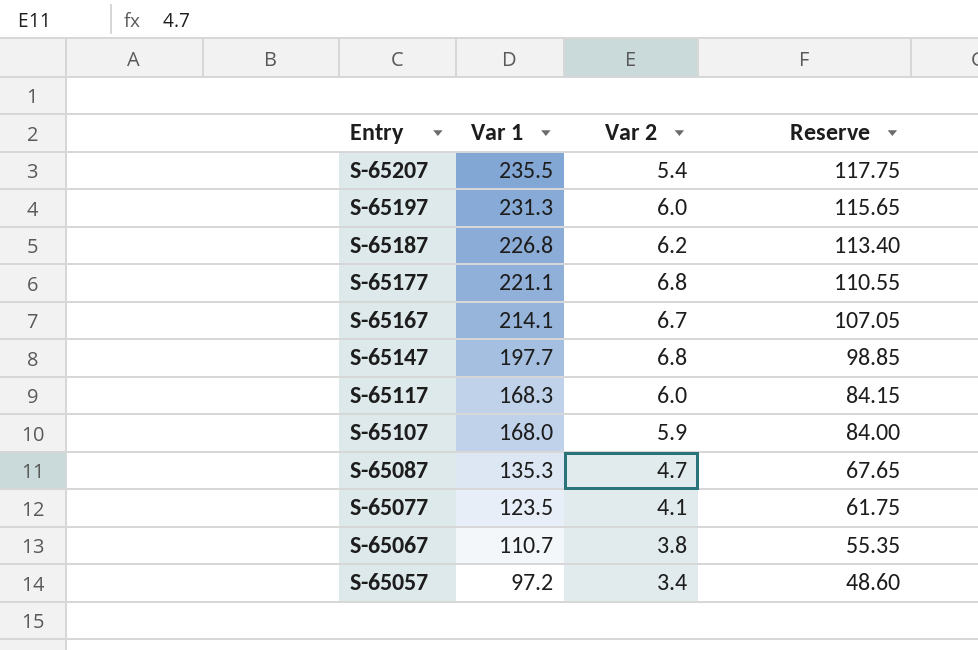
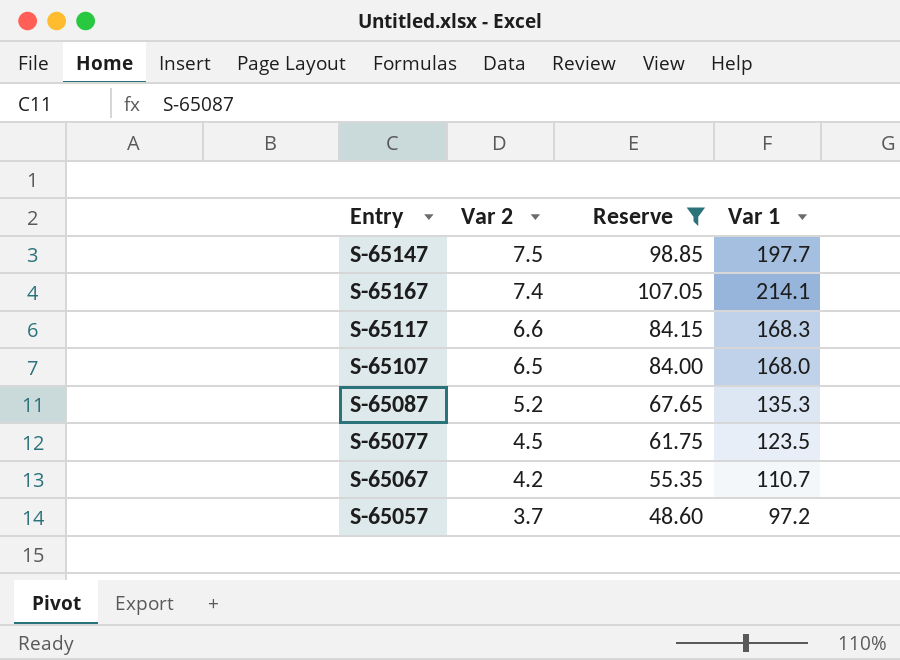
filter: none -> Reserve <= 107.05
row order: Entry descending -> Var 2 descending
column Var 1 | position: 2 -> 4
S-65147 | Var 2: 6.8 -> 7.5
S-65167 | Var 2: 6.7 -> 7.4
S-65117 | Var 2: 6.0 -> 6.6
S-65107 | Var 2: 5.9 -> 6.5
S-65087 | Var 2: 4.7 -> 5.2
S-65077 | Var 2: 4.1 -> 4.5
S-65067 | Var 2: 3.8 -> 4.2
S-65057 | Var 2: 3.4 -> 3.7

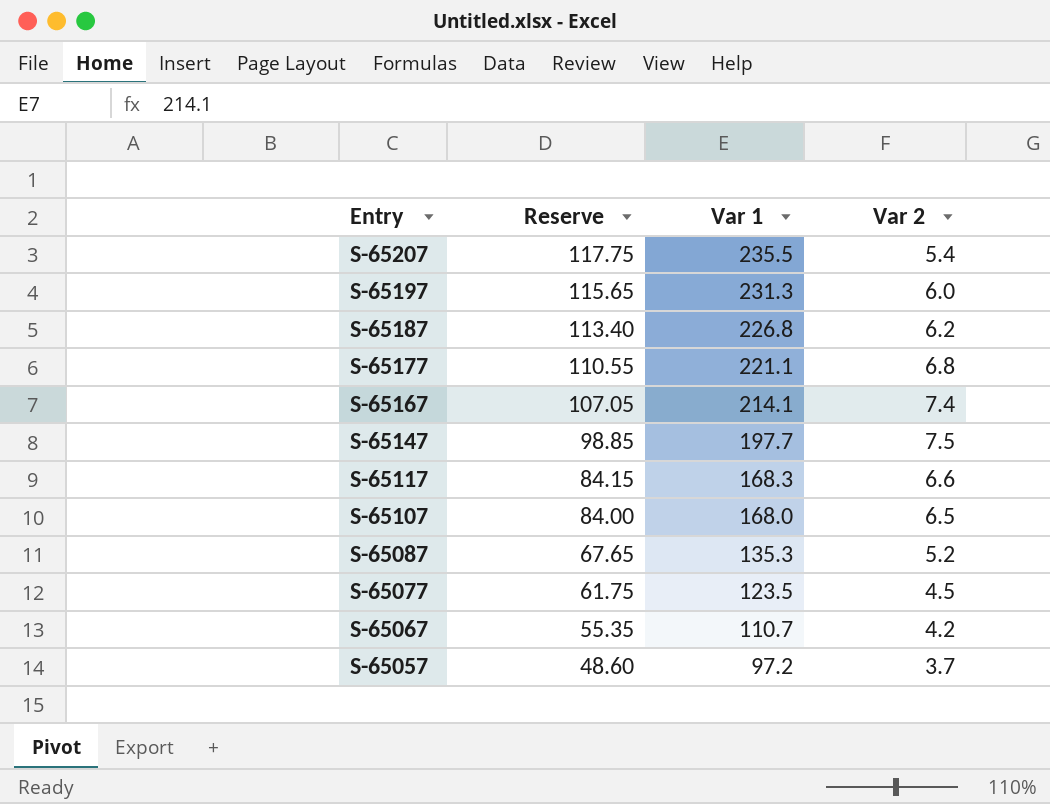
filter: Reserve <= 107.05 -> none
row order: Var 2 descending -> Entry descending
column Var 2 | position: 2 -> 4

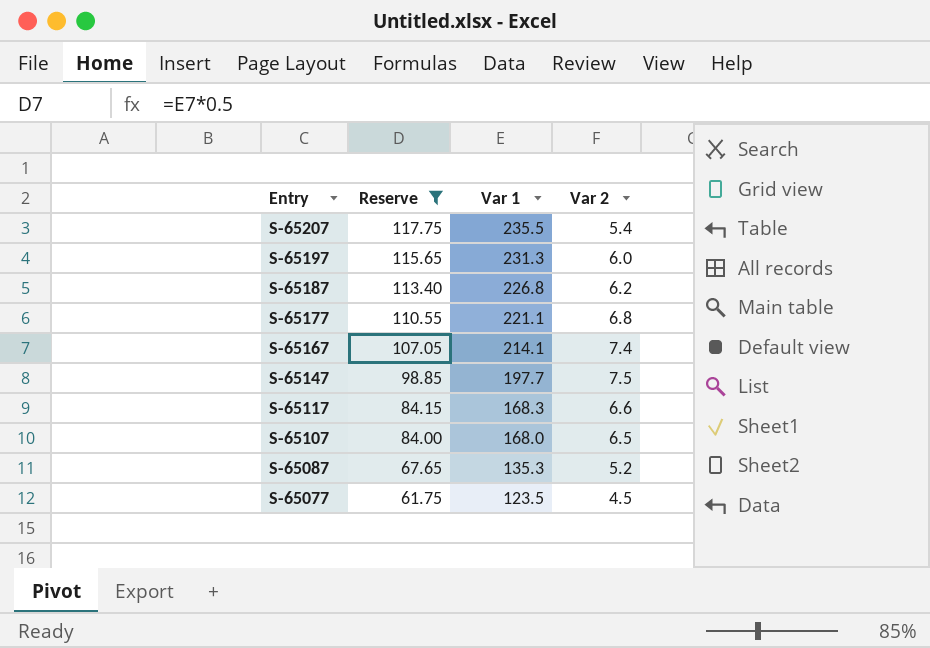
filter: none -> Reserve >= 61.75

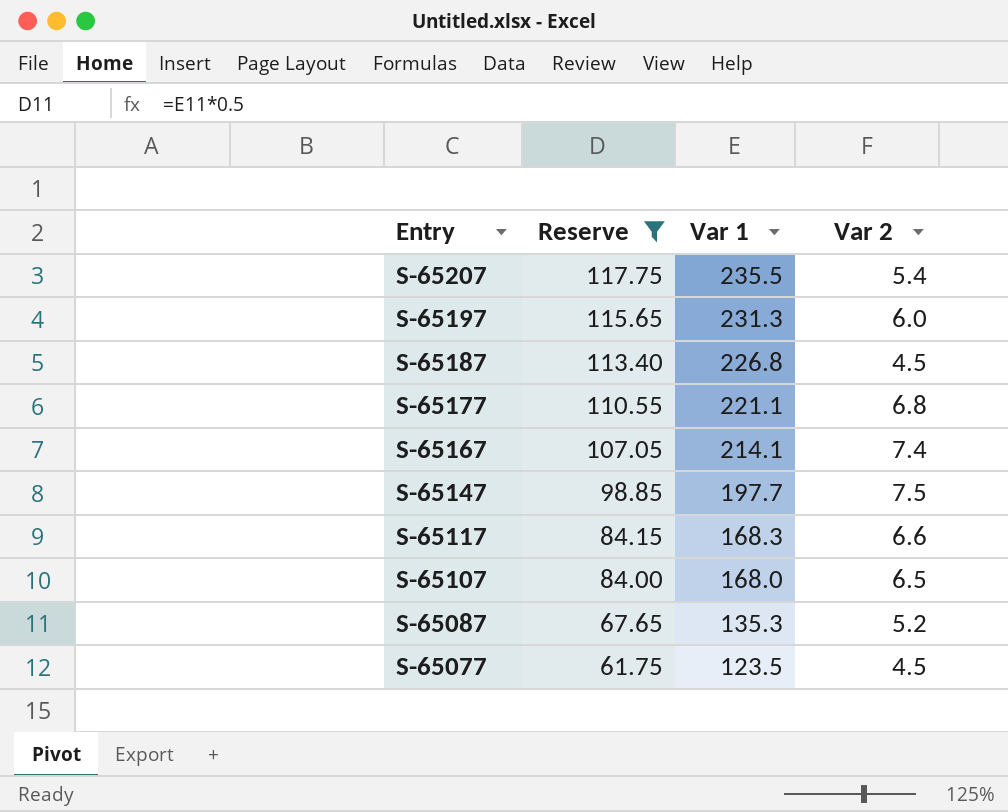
S-65187 | Var 2: 6.2 -> 4.5

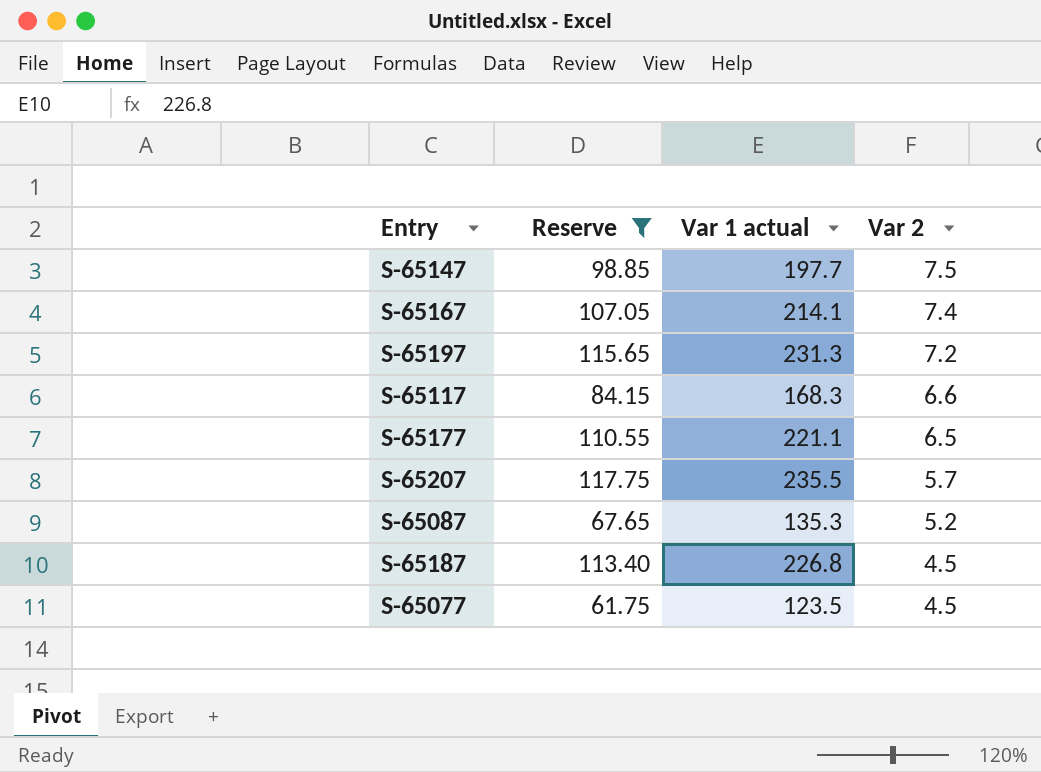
row order: Entry descending -> Var 2 descending
column name: Var 1 -> Var 1 actual
row S-65107: 84.00 | 168.0 | 6.5 -> none
S-65197 | Var 2: 6.0 -> 7.2
S-65177 | Var 2: 6.8 -> 6.5
S-65207 | Var 2: 5.4 -> 5.7

